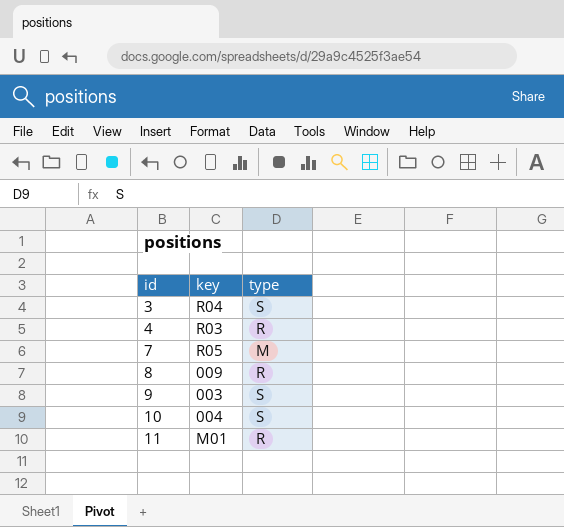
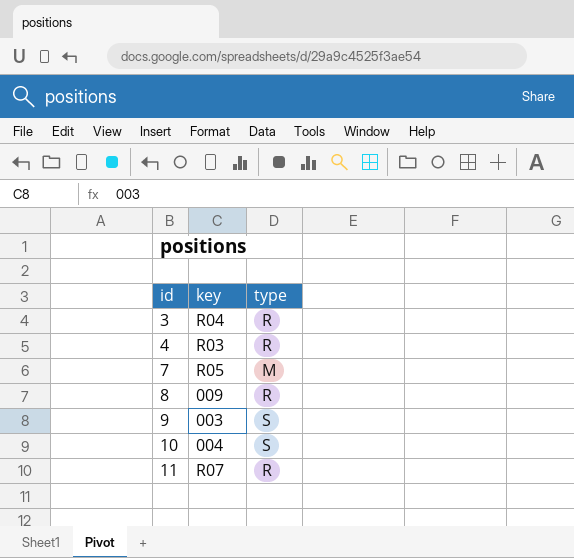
3 | type: S -> R
11 | key: M01 -> R07

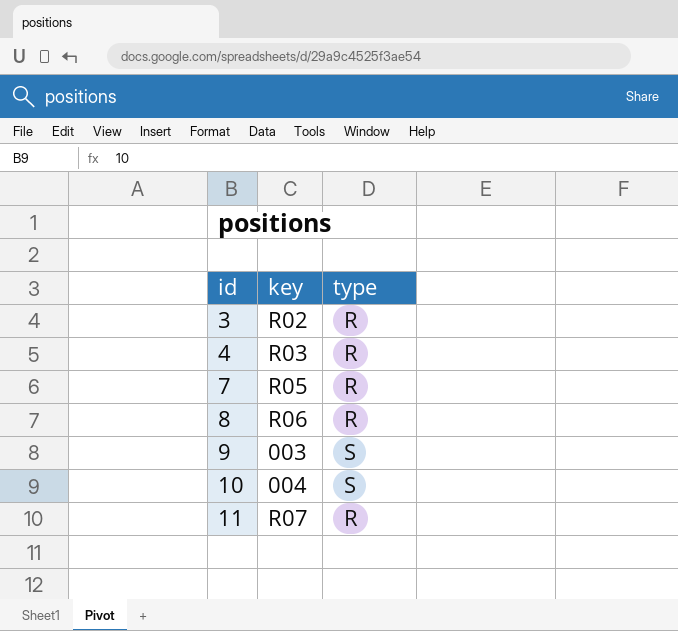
3 | key: R04 -> R02
7 | type: M -> R
8 | key: 009 -> R06

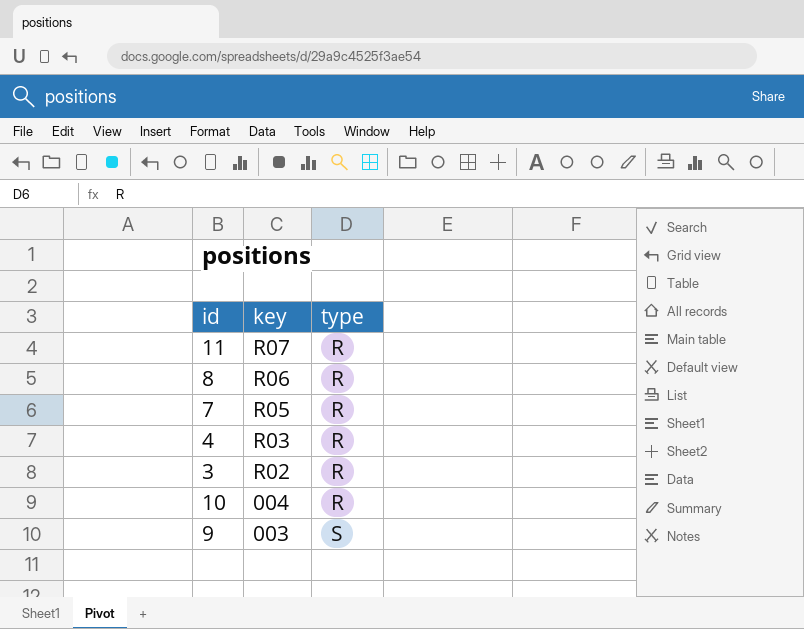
row order: id ascending -> key descending
10 | type: S -> R

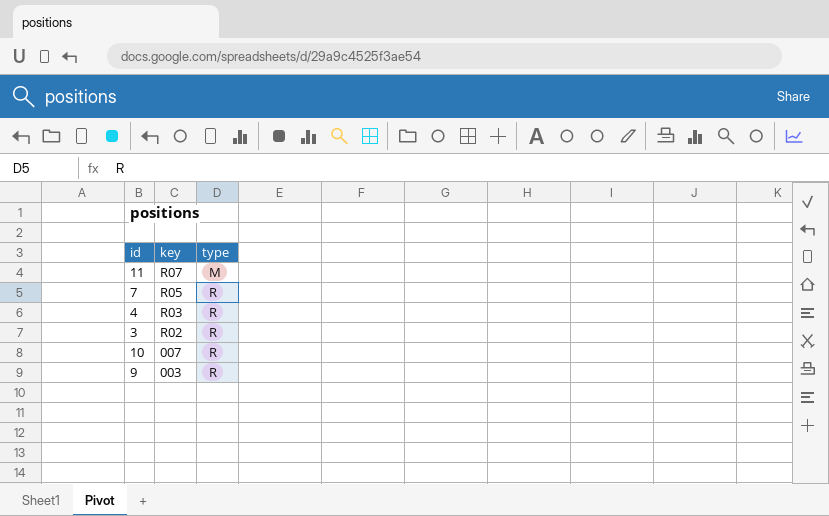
row 8: R06 | R -> none
11 | type: R -> M
10 | key: 004 -> 007
9 | type: S -> R

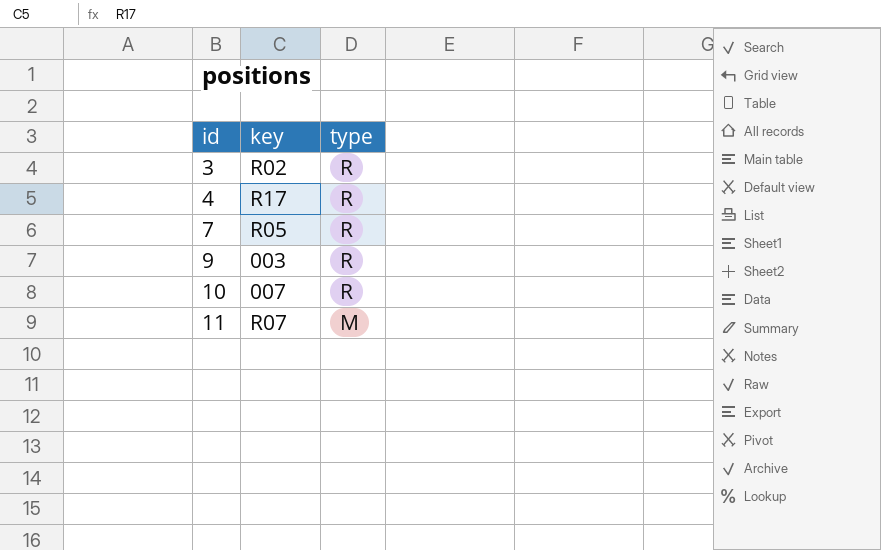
row order: key descending -> id ascending
4 | key: R03 -> R17

